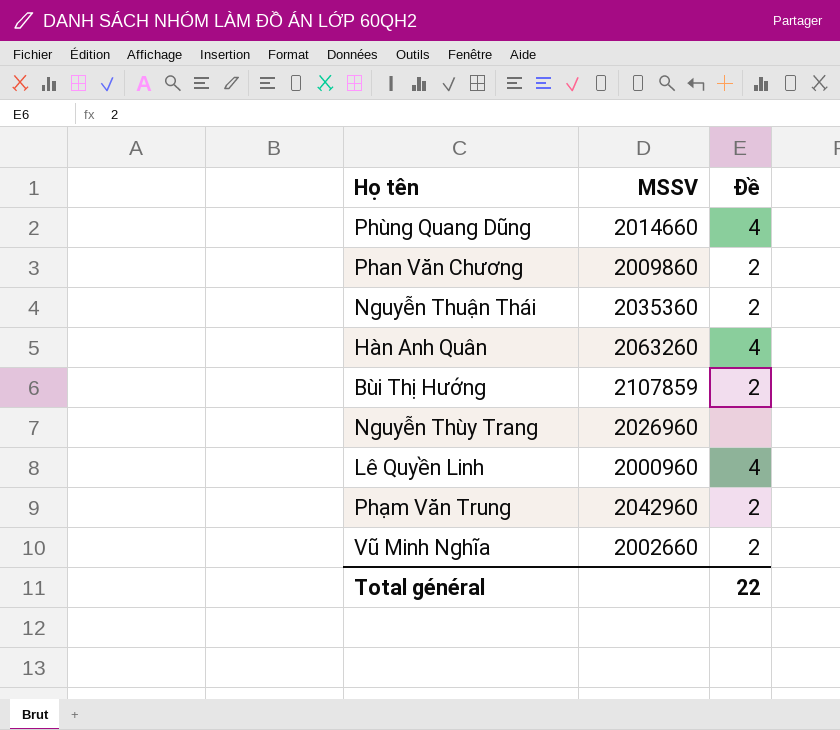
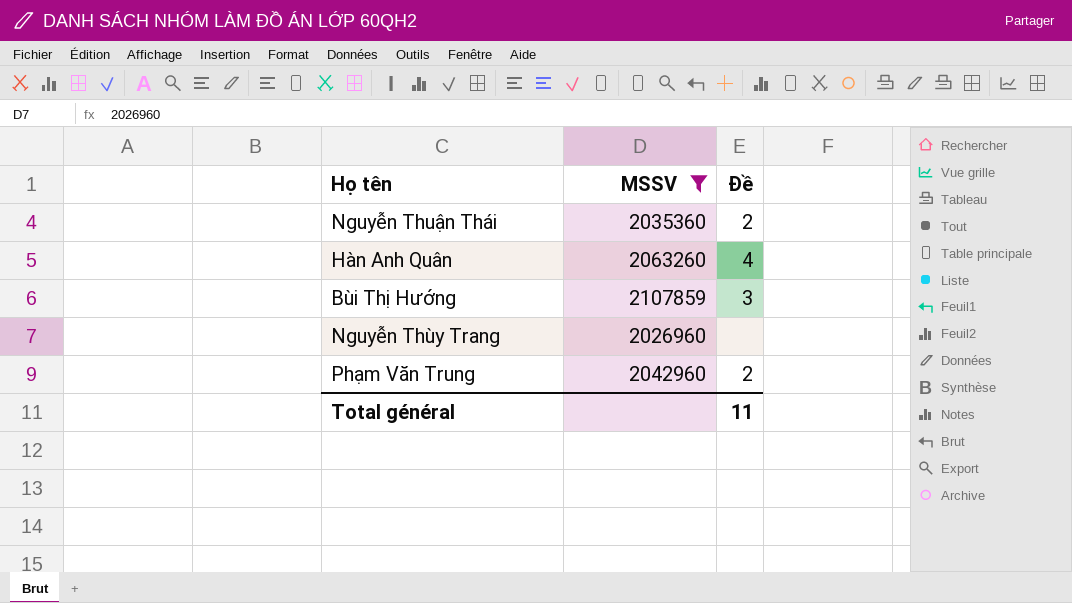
filter: none -> MSSV >= 2026960
Bùi Thị Hướng | Đề: 2 -> 3
Total général | Đề: 22 -> 11

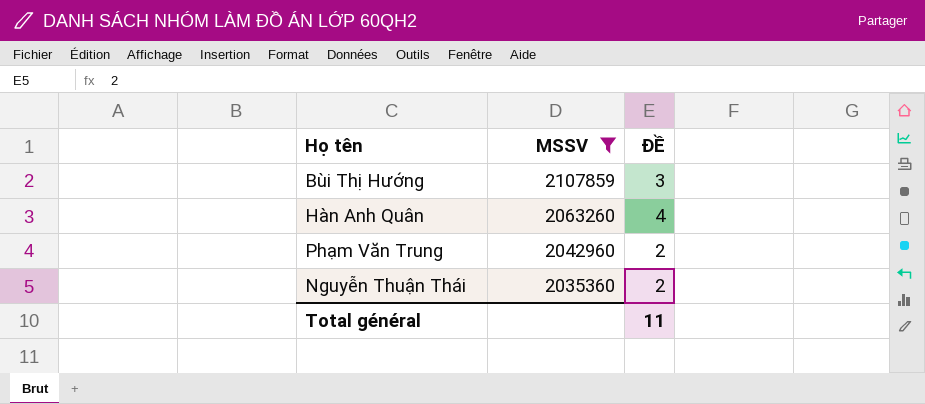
row order: none -> MSSV descending
column name: Đề -> ĐỀ
row Nguyễn Thùy Trang: 2026960 | none -> none

